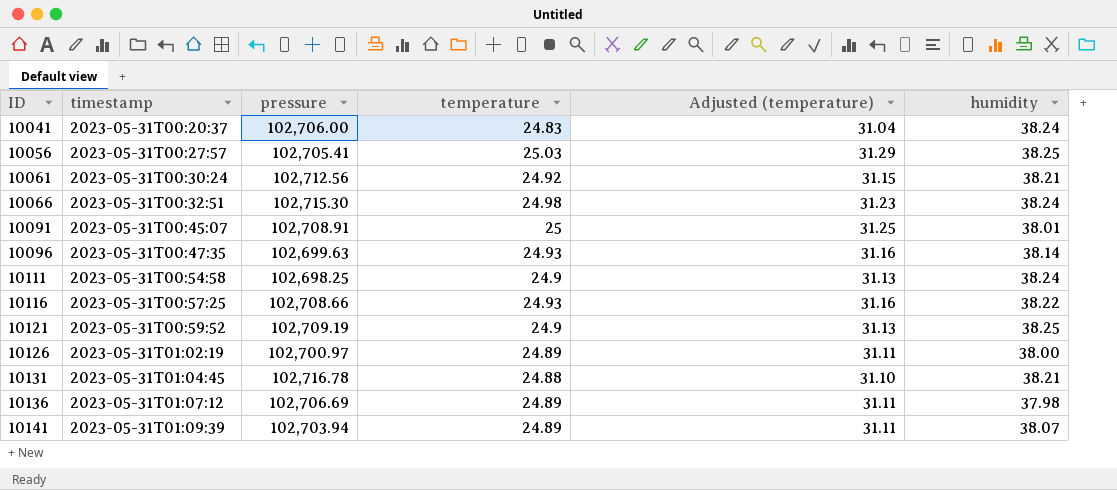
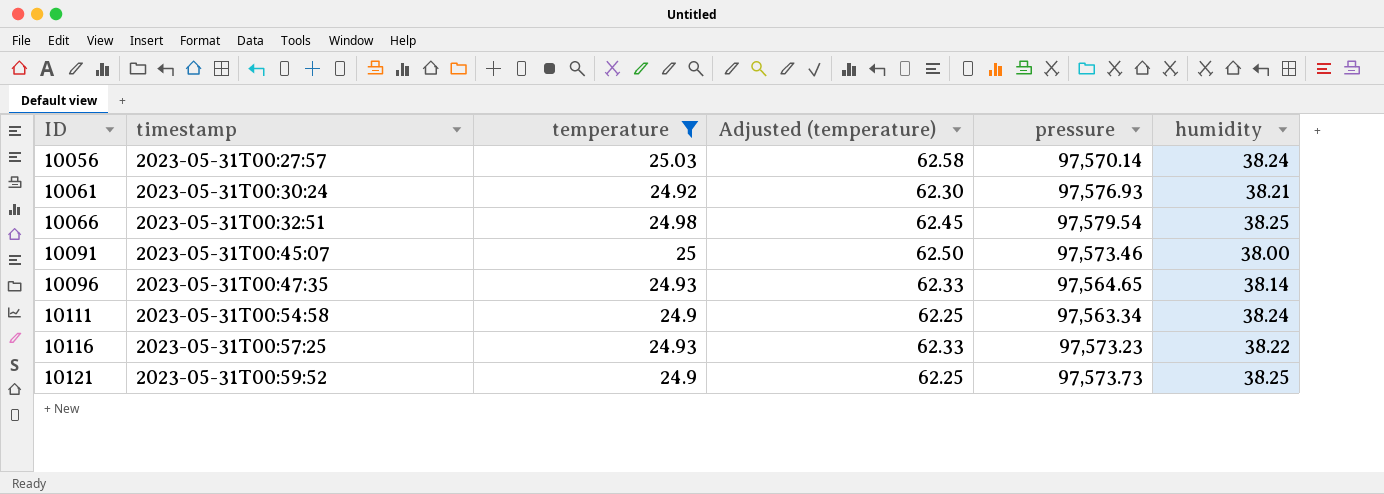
filter: none -> temperature >= 24.9
column Adjusted (temperature) | formula: [temperature] * 1.25 -> [temperature] * 2.5
column pressure | position: 3 -> 5
10056 | pressure: 102,705.41 -> 97,570.14
10056 | humidity: 38.25 -> 38.24
10061 | pressure: 102,712.56 -> 97,576.93
10066 | pressure: 102,715.30 -> 97,579.54
10066 | humidity: 38.24 -> 38.25
10091 | pressure: 102,708.91 -> 97,573.46
10091 | humidity: 38.01 -> 38.00
10096 | pressure: 102,699.63 -> 97,564.65
10111 | pressure: 102,698.25 -> 97,563.34
10116 | pressure: 102,708.66 -> 97,573.23
10121 | pressure: 102,709.19 -> 97,573.73

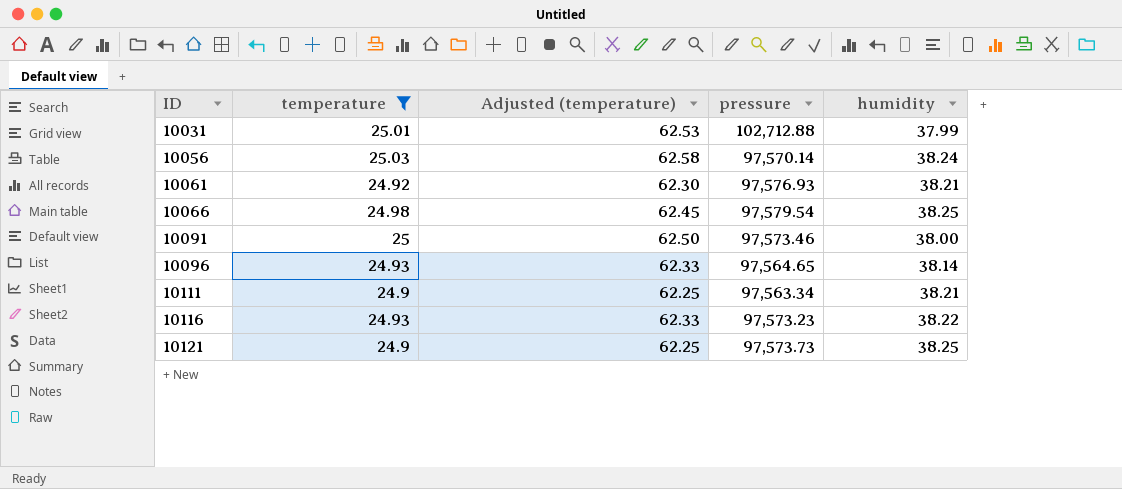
column timestamp | position: 2 -> none
row 10031: none -> 25.01 | 62.53 | 102,712.88 | 37.99
10111 | humidity: 38.24 -> 38.21

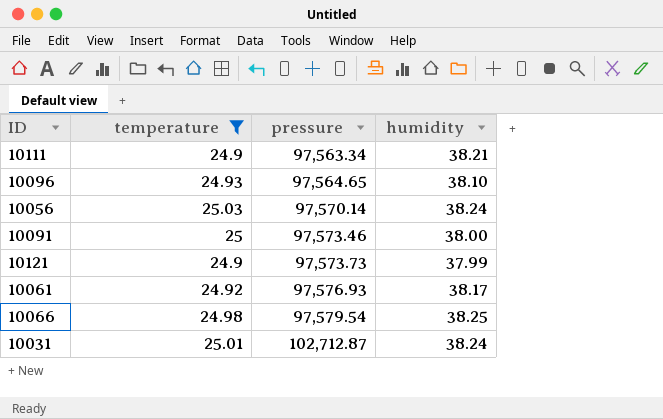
row order: ID ascending -> pressure ascending
column Adjusted (temperature) | formula: [temperature] * 2.5 -> none
row 10116: 24.93 | 62.33 | 97,573.23 | 38.22 -> none
10096 | humidity: 38.14 -> 38.10
10121 | humidity: 38.25 -> 37.99
10061 | humidity: 38.21 -> 38.17
10031 | pressure: 102,712.88 -> 102,712.87
10031 | humidity: 37.99 -> 38.24

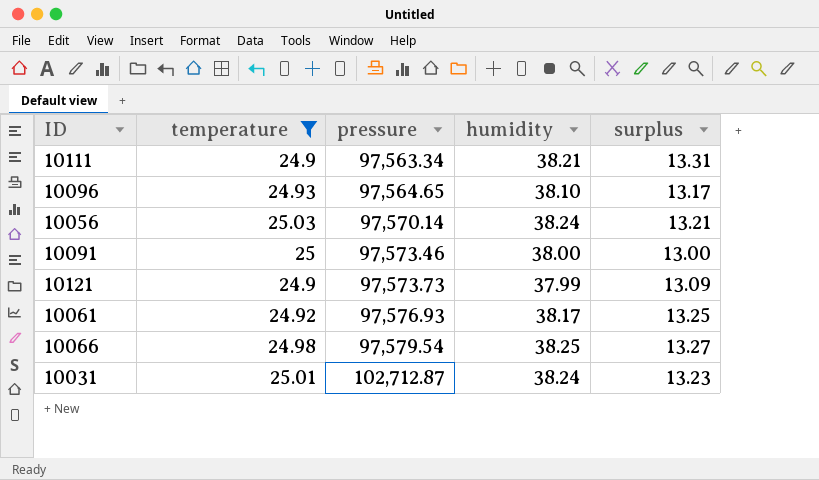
column surplus | formula: none -> [humidity] - [temperature]

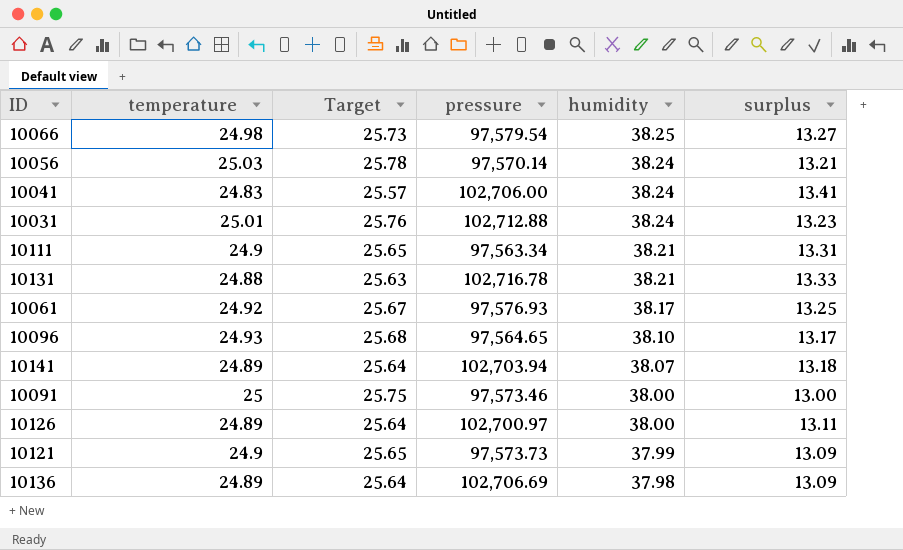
filter: temperature >= 24.9 -> none
row order: pressure ascending -> humidity descending
column Target | formula: none -> [temperature] * 1.03
10031 | pressure: 102,712.87 -> 102,712.88

